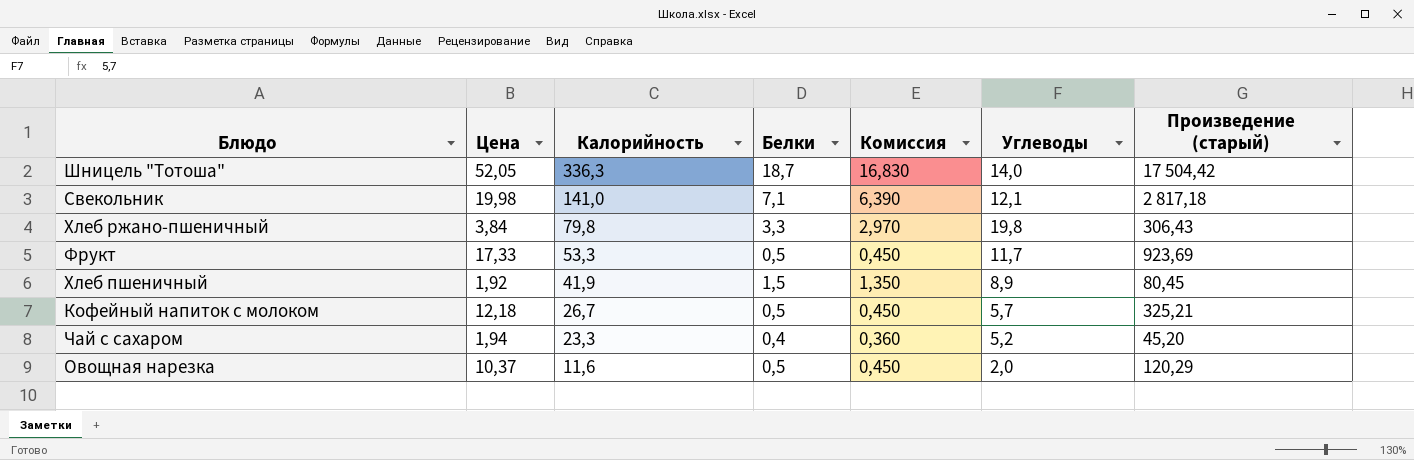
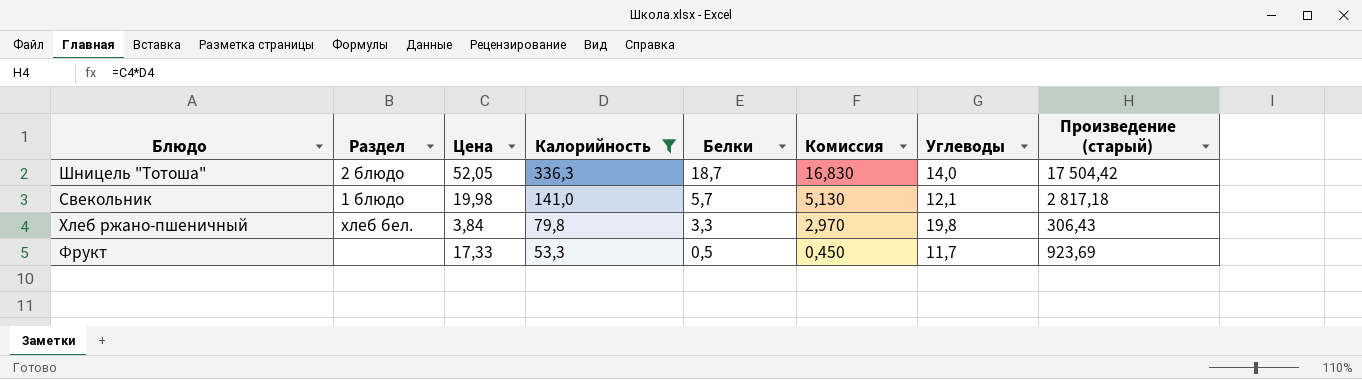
filter: none -> Калорийность >= 53,3
column Раздел | position: none -> 2
Свекольник | Белки: 7,1 -> 5,7
Свекольник | Комиссия: 6,390 -> 5,130

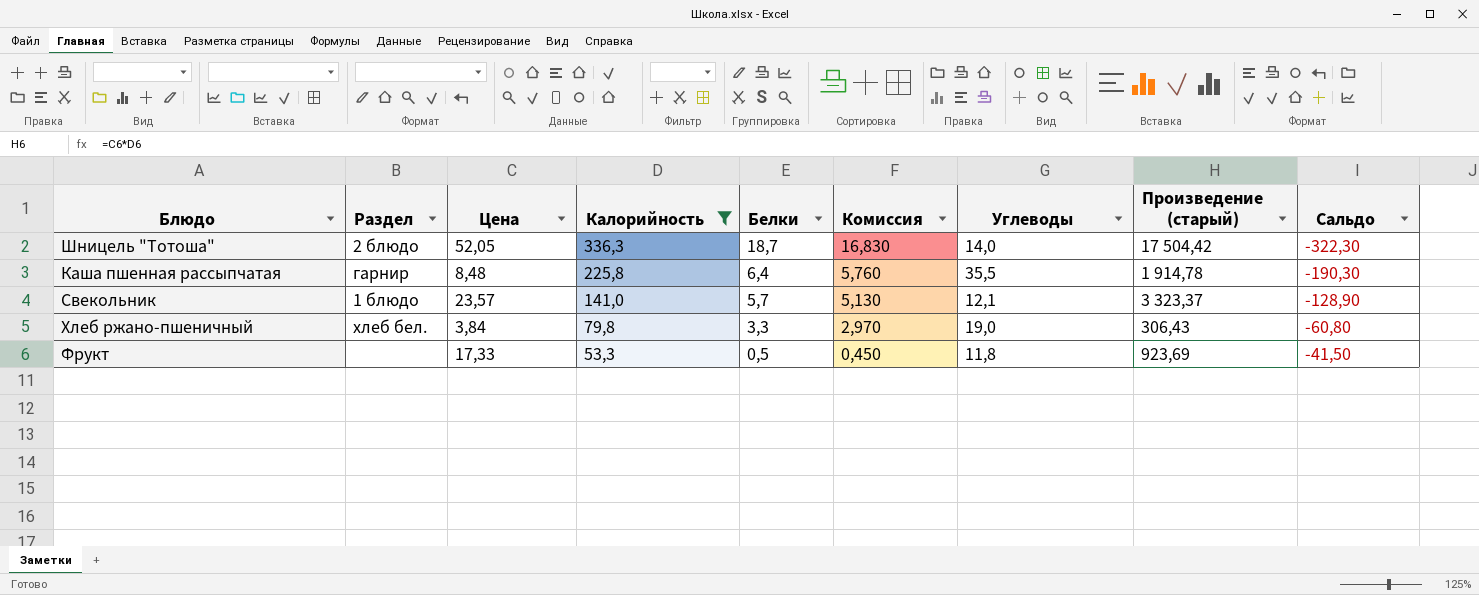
column Сальдо | formula: none -> [Углеводы] - [Калорийность]
row Каша пшенная рассыпчатая: none -> гарнир | 8,48 | 225,8 | 6,4 | 5,760 | 35,5 | 1 914,78 | -190,30
Свекольник | Цена: 19,98 -> 23,57
Свекольник | Произведение (старый): 2 817,18 -> 3 323,37
Хлеб ржано-пшеничный | Углеводы: 19,8 -> 19,0
Фрукт | Углеводы: 11,7 -> 11,8

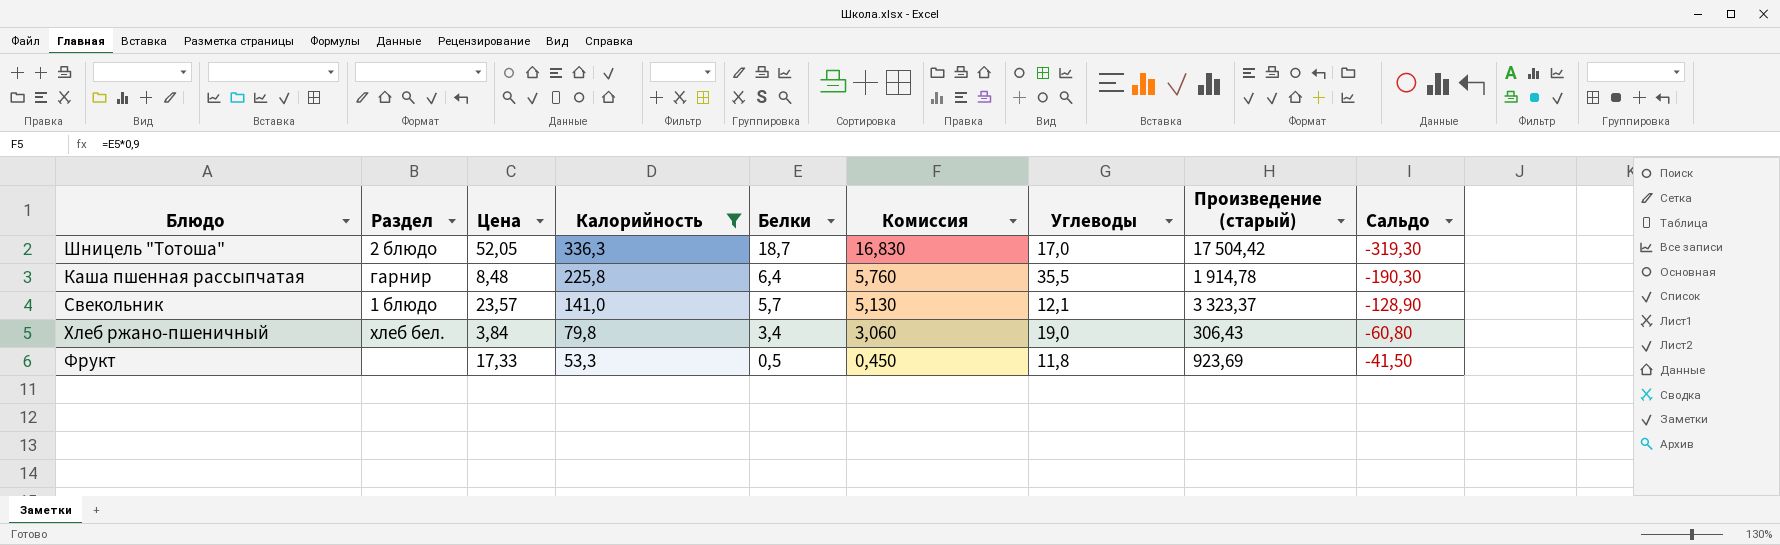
Шницель "Тотоша" | Углеводы: 14,0 -> 17,0
Шницель "Тотоша" | Сальдо: -322,30 -> -319,30
Хлеб ржано-пшеничный | Белки: 3,3 -> 3,4
Хлеб ржано-пшеничный | Комиссия: 2,970 -> 3,060

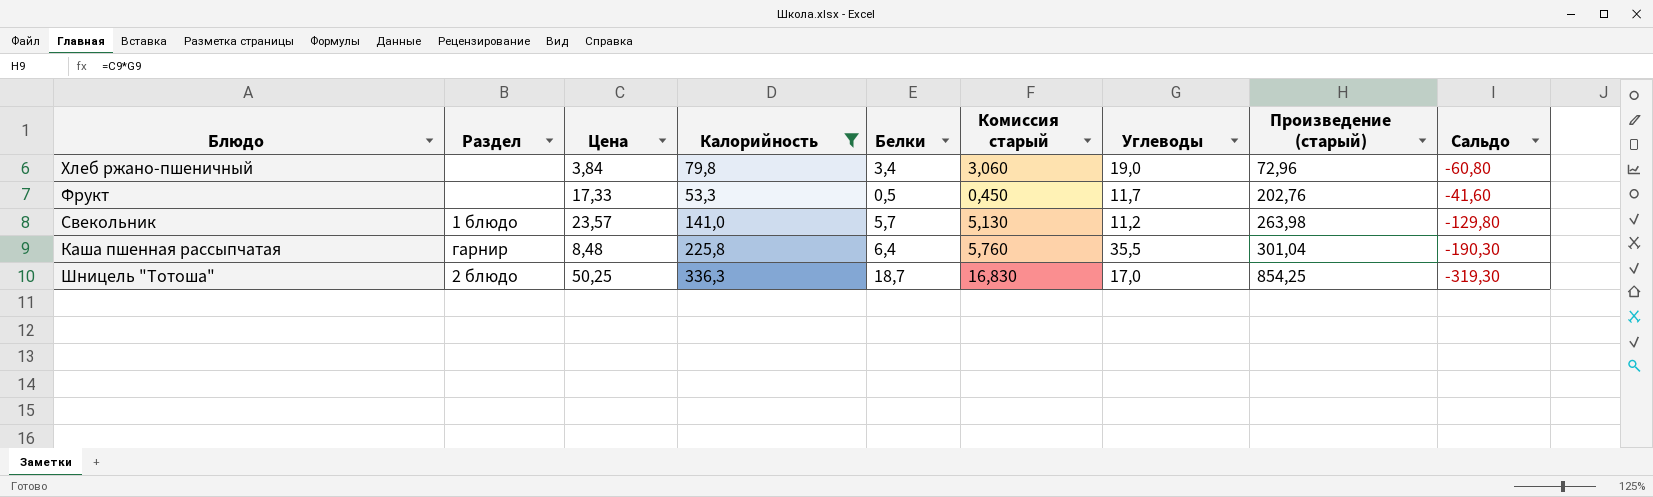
row order: Калорийность descending -> Произведение (старый) ascending
column name: Комиссия -> Комиссия старый
column Произведение (старый) | formula: [Цена] * [Калорийность] -> [Цена] * [Углеводы]
Хлеб ржано-пшеничный | Раздел: хлеб бел. -> none
Фрукт | Углеводы: 11,8 -> 11,7
Фрукт | Сальдо: -41,50 -> -41,60
Свекольник | Углеводы: 12,1 -> 11,2
Свекольник | Сальдо: -128,90 -> -129,80
Шницель "Тотоша" | Цена: 52,05 -> 50,25

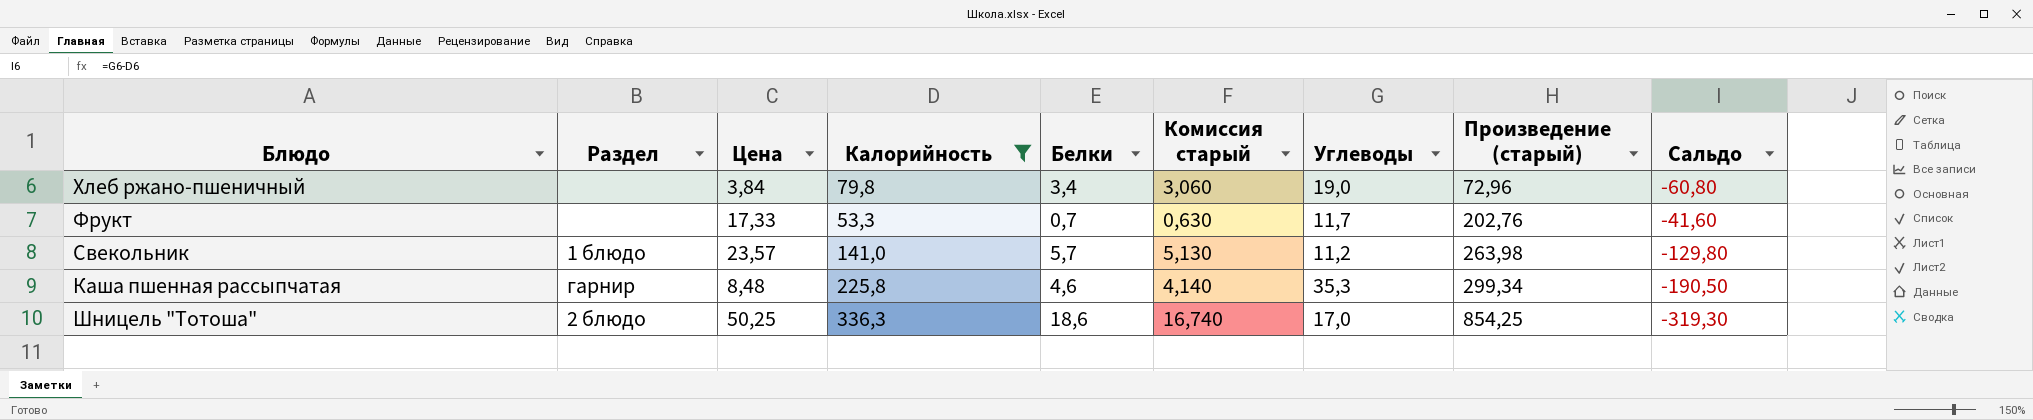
Фрукт | Белки: 0,5 -> 0,7
Фрукт | Комиссия старый: 0,450 -> 0,630
Каша пшенная рассыпчатая | Белки: 6,4 -> 4,6
Каша пшенная рассыпчатая | Комиссия старый: 5,760 -> 4,140
Каша пшенная рассыпчатая | Углеводы: 35,5 -> 35,3
Каша пшенная рассыпчатая | Произведение (старый): 301,04 -> 299,34
Каша пшенная рассыпчатая | Сальдо: -190,30 -> -190,50
Шницель "Тотоша" | Белки: 18,7 -> 18,6
Шницель "Тотоша" | Комиссия старый: 16,830 -> 16,740

